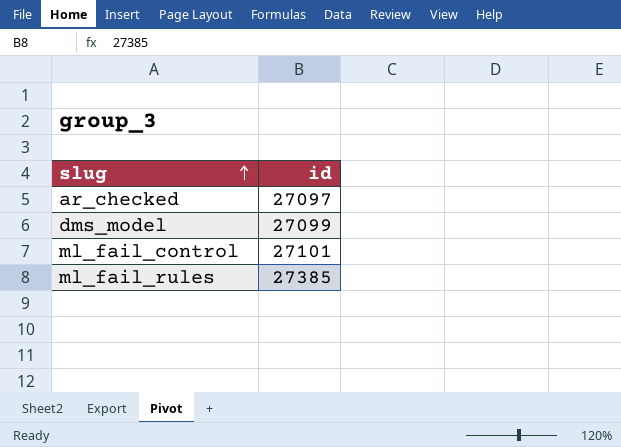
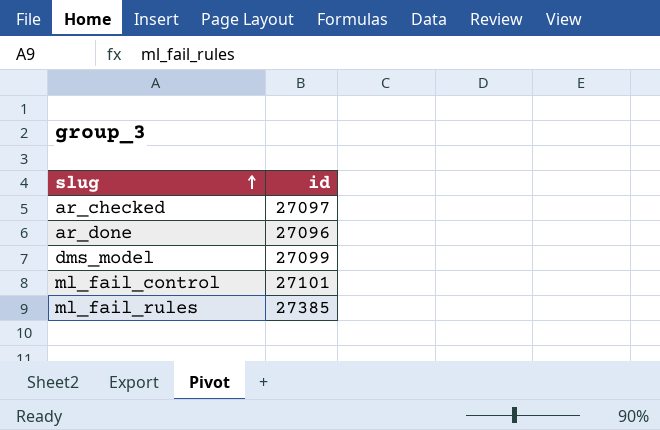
row ar_done: none -> 27096

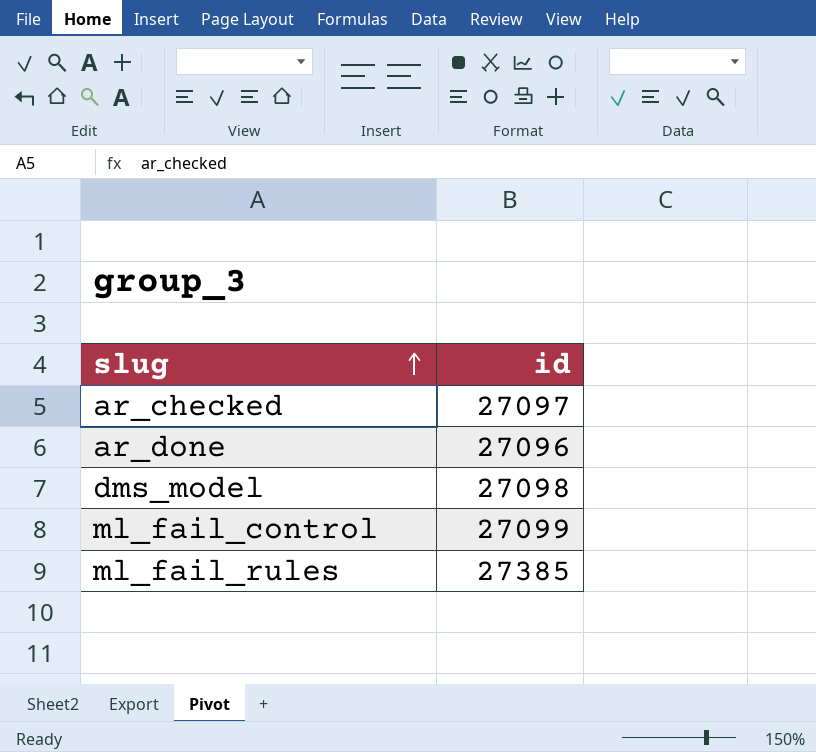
dms_model | id: 27099 -> 27098
ml_fail_control | id: 27101 -> 27099

